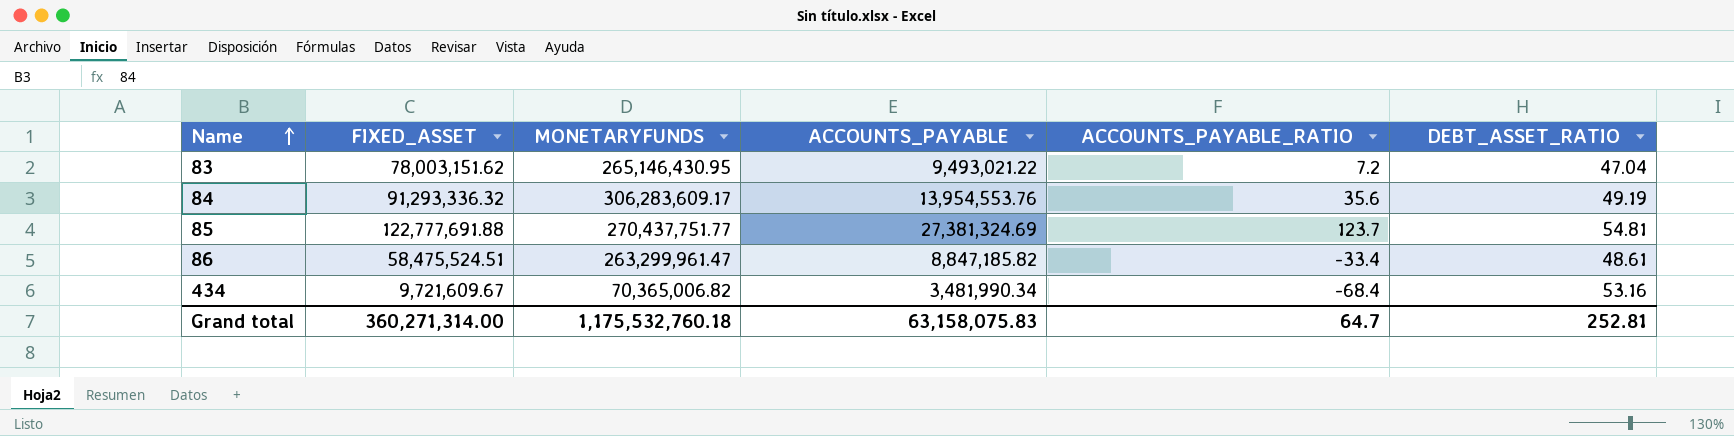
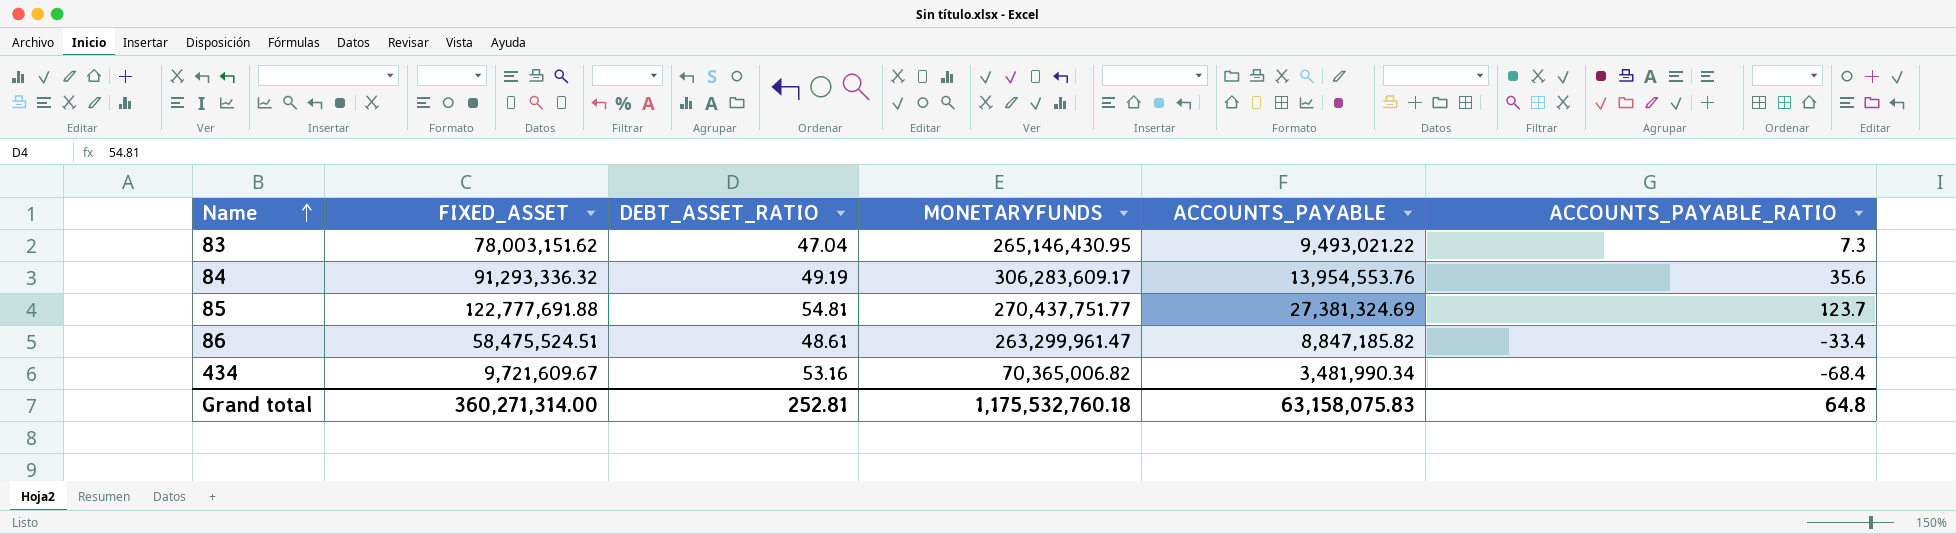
column DEBT_ASSET_RATIO | position: 6 -> 3
83 | ACCOUNTS_PAYABLE_RATIO: 7.2 -> 7.3
Grand total | ACCOUNTS_PAYABLE_RATIO: 64.7 -> 64.8

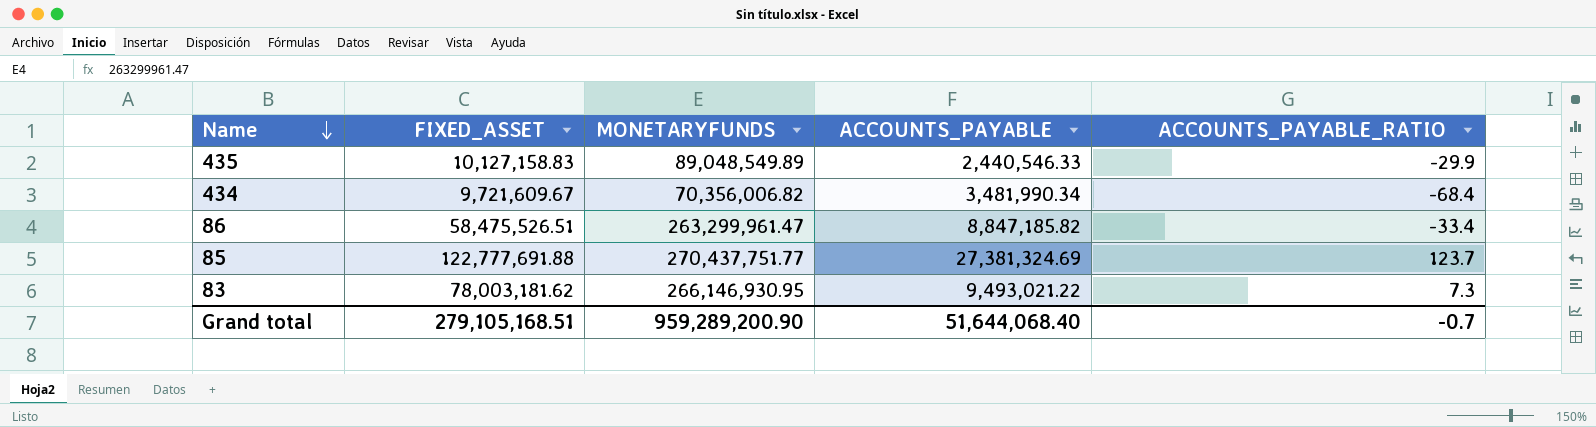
row order: Name ascending -> Name descending
column DEBT_ASSET_RATIO | position: 3 -> none
row 84: 91,293,336.32 | 49.19 | 306,283,609.17 | 13,954,553.76 | 35.6 -> none
row 435: none -> 10,127,158.83 | 89,048,549.89 | 2,440,546.33 | -29.9
434 | MONETARYFUNDS: 70,365,006.82 -> 70,356,006.82
86 | FIXED_ASSET: 58,475,524.51 -> 58,475,526.51
83 | FIXED_ASSET: 78,003,151.62 -> 78,003,181.62
83 | MONETARYFUNDS: 265,146,430.95 -> 266,146,930.95
Grand total | FIXED_ASSET: 360,271,314.00 -> 279,105,168.51
Grand total | MONETARYFUNDS: 1,175,532,760.18 -> 959,289,200.90
Grand total | ACCOUNTS_PAYABLE: 63,158,075.83 -> 51,644,068.40
Grand total | ACCOUNTS_PAYABLE_RATIO: 64.8 -> -0.7

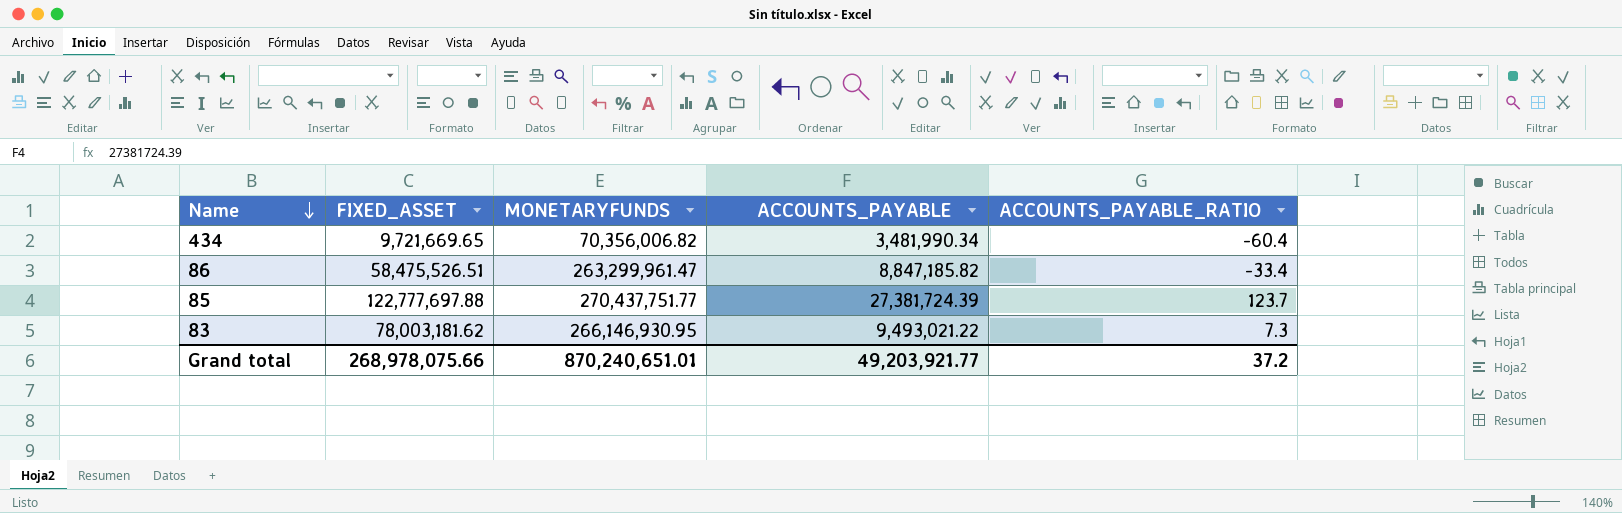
row 435: 10,127,158.83 | 89,048,549.89 | 2,440,546.33 | -29.9 -> none
434 | FIXED_ASSET: 9,721,609.67 -> 9,721,669.65
434 | ACCOUNTS_PAYABLE_RATIO: -68.4 -> -60.4
85 | FIXED_ASSET: 122,777,691.88 -> 122,777,697.88
85 | ACCOUNTS_PAYABLE: 27,381,324.69 -> 27,381,724.39
Grand total | FIXED_ASSET: 279,105,168.51 -> 268,978,075.66
Grand total | MONETARYFUNDS: 959,289,200.90 -> 870,240,651.01
Grand total | ACCOUNTS_PAYABLE: 51,644,068.40 -> 49,203,921.77
Grand total | ACCOUNTS_PAYABLE_RATIO: -0.7 -> 37.2

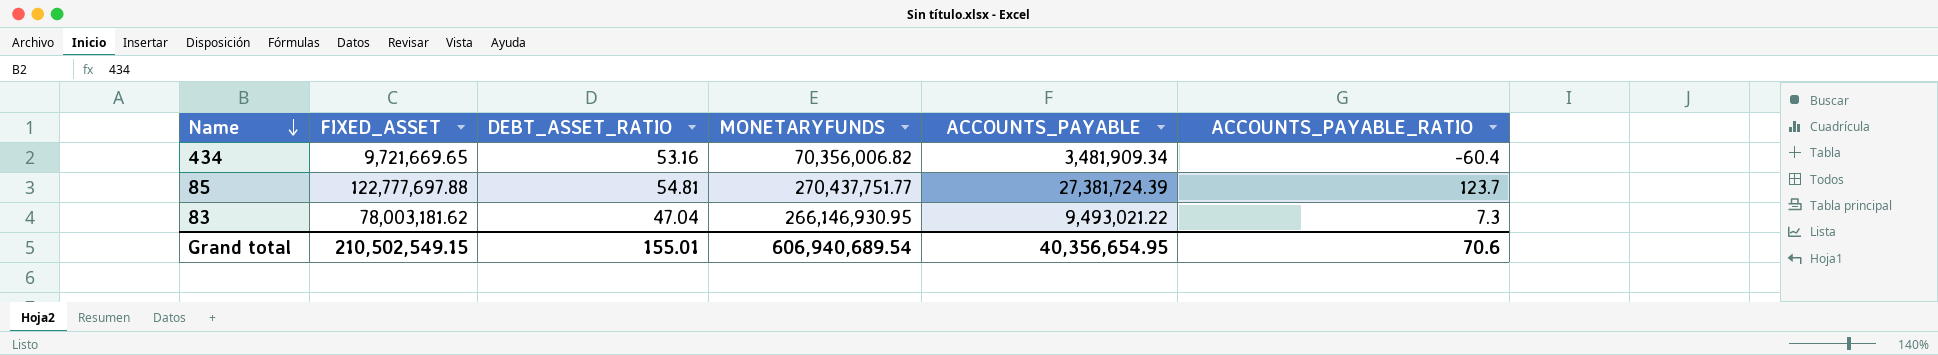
column DEBT_ASSET_RATIO | position: none -> 3
row 86: 58,475,526.51 | 263,299,961.47 | 8,847,185.82 | -33.4 -> none
434 | ACCOUNTS_PAYABLE: 3,481,990.34 -> 3,481,909.34
Grand total | FIXED_ASSET: 268,978,075.66 -> 210,502,549.15
Grand total | MONETARYFUNDS: 870,240,651.01 -> 606,940,689.54
Grand total | ACCOUNTS_PAYABLE: 49,203,921.77 -> 40,356,654.95
Grand total | ACCOUNTS_PAYABLE_RATIO: 37.2 -> 70.6

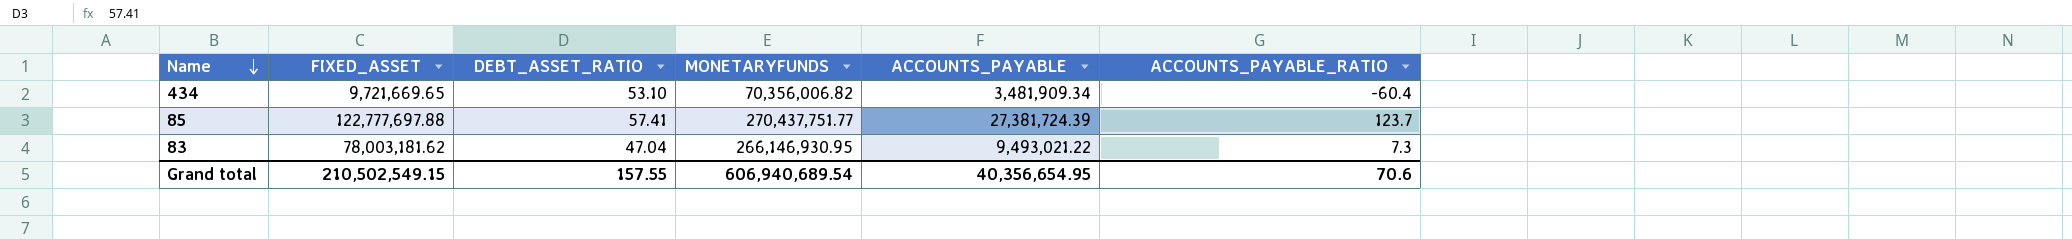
434 | DEBT_ASSET_RATIO: 53.16 -> 53.10
85 | DEBT_ASSET_RATIO: 54.81 -> 57.41
Grand total | DEBT_ASSET_RATIO: 155.01 -> 157.55

